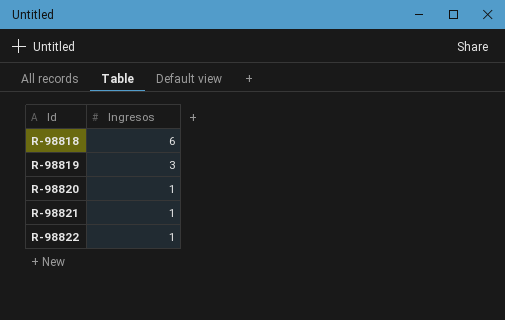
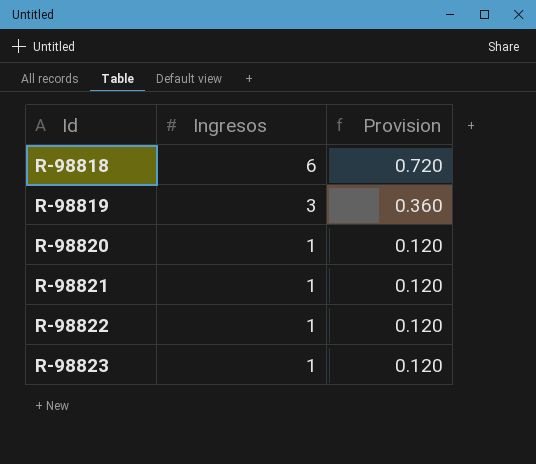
column Provision | formula: none -> [Ingresos] * 0.12
row R-98823: none -> 1 | 0.120

